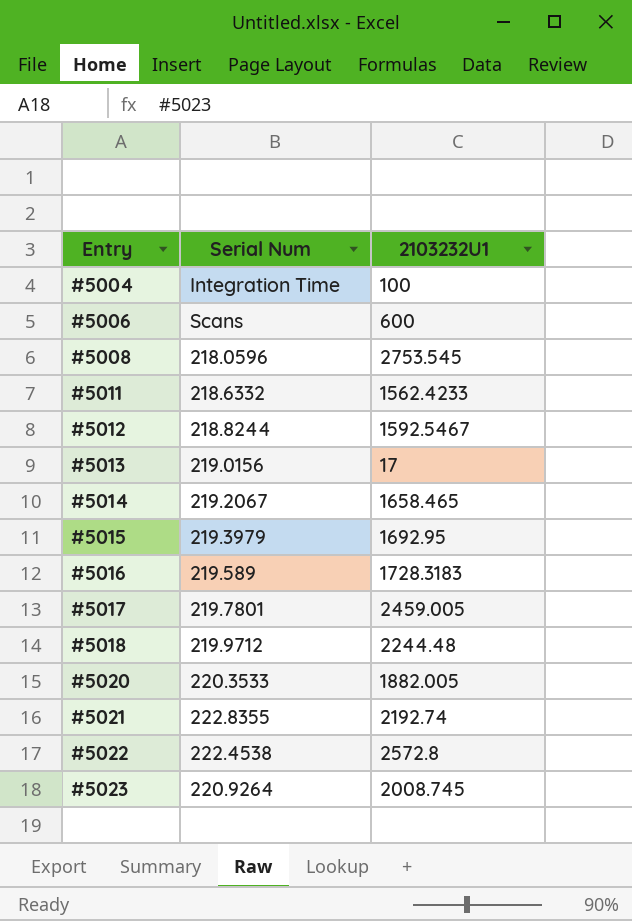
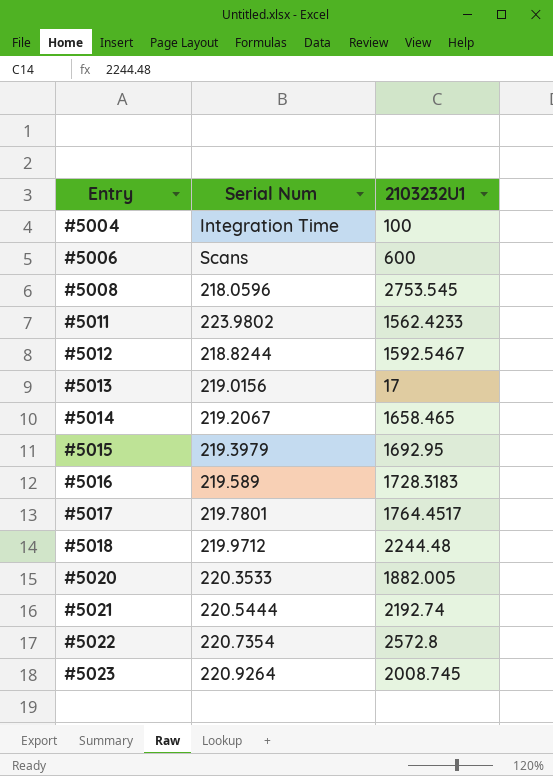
#5011 | Serial Num: 218.6332 -> 223.9802
#5017 | 2103232U1: 2459.005 -> 1764.4517
#5021 | Serial Num: 222.8355 -> 220.5444
#5022 | Serial Num: 222.4538 -> 220.7354

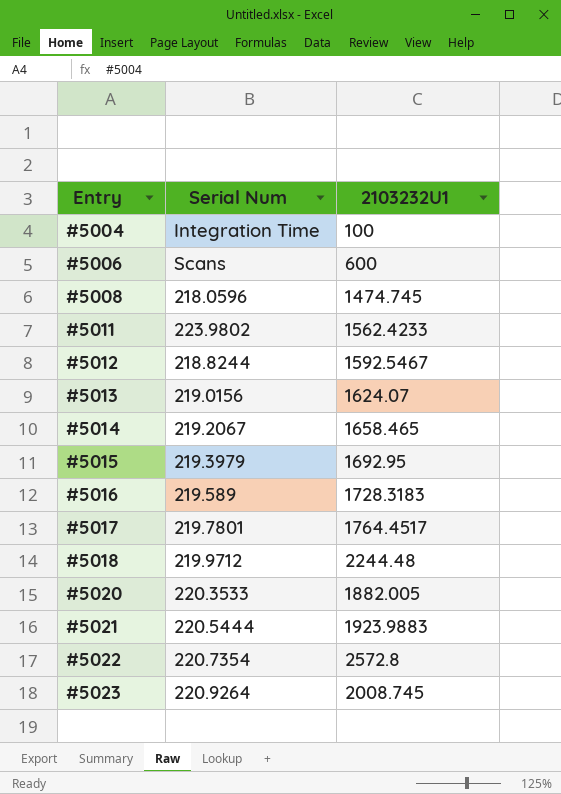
#5008 | 2103232U1: 2753.545 -> 1474.745
#5013 | 2103232U1: 17 -> 1624.07
#5021 | 2103232U1: 2192.74 -> 1923.9883

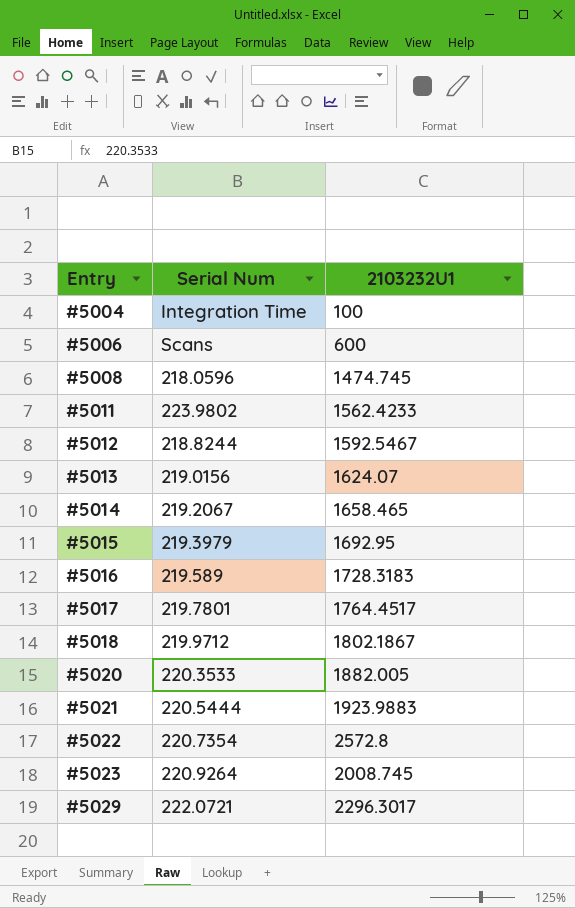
#5018 | 2103232U1: 2244.48 -> 1802.1867
row #5029: none -> 222.0721 | 2296.3017

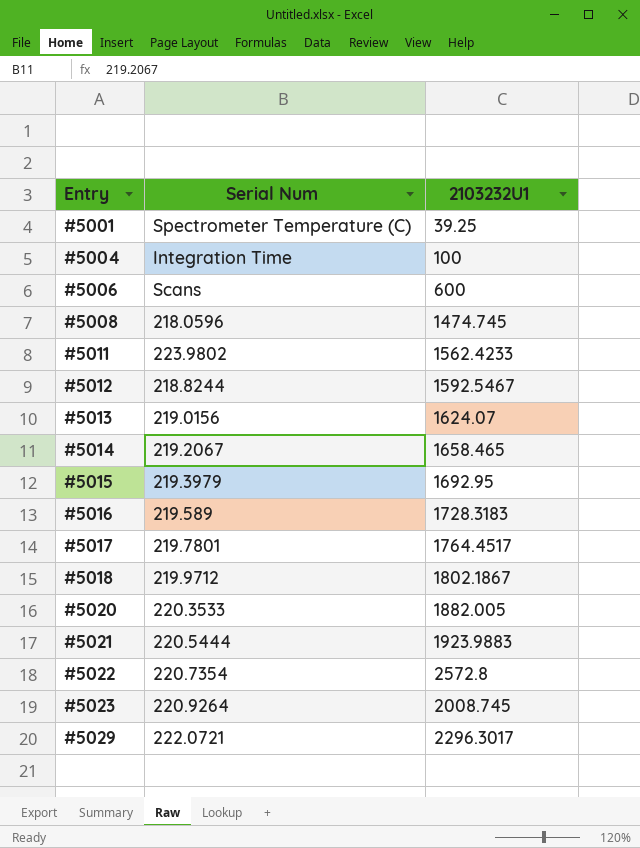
row #5001: none -> Spectrometer Temperature (C) | 39.25

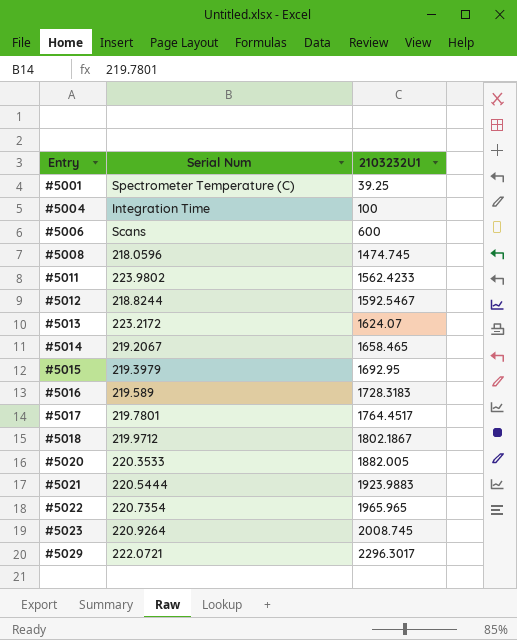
#5013 | Serial Num: 219.0156 -> 223.2172
#5022 | 2103232U1: 2572.8 -> 1965.965

